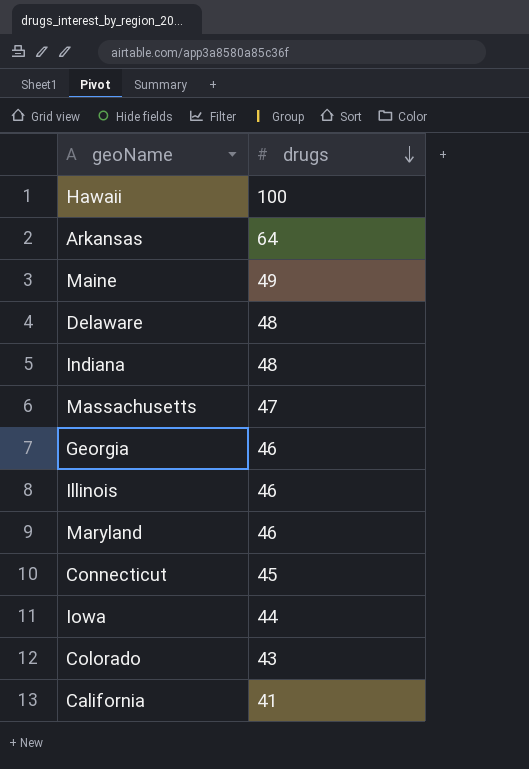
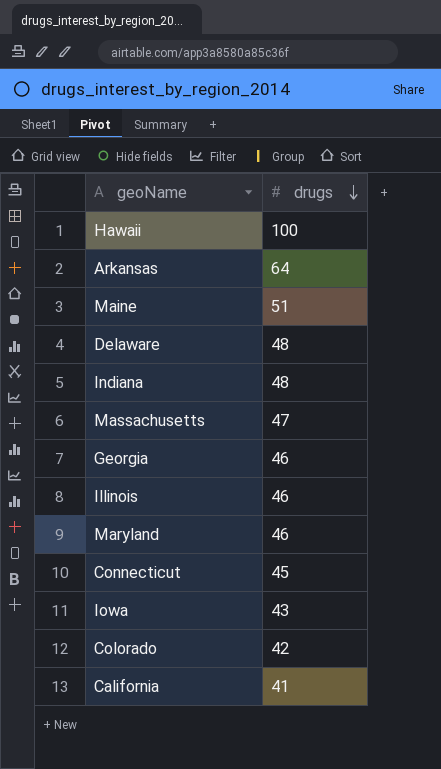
Maine | drugs: 49 -> 51
Iowa | drugs: 44 -> 43
Colorado | drugs: 43 -> 42

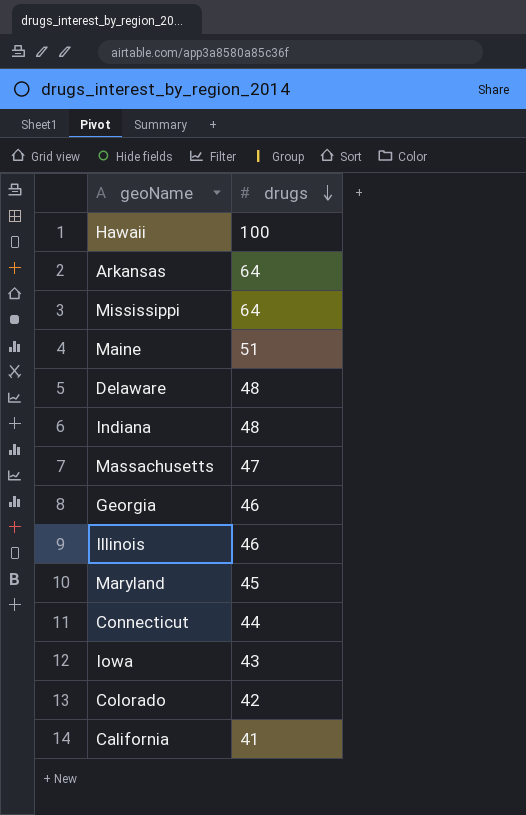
row Mississippi: none -> 64
Maryland | drugs: 46 -> 45
Connecticut | drugs: 45 -> 44

